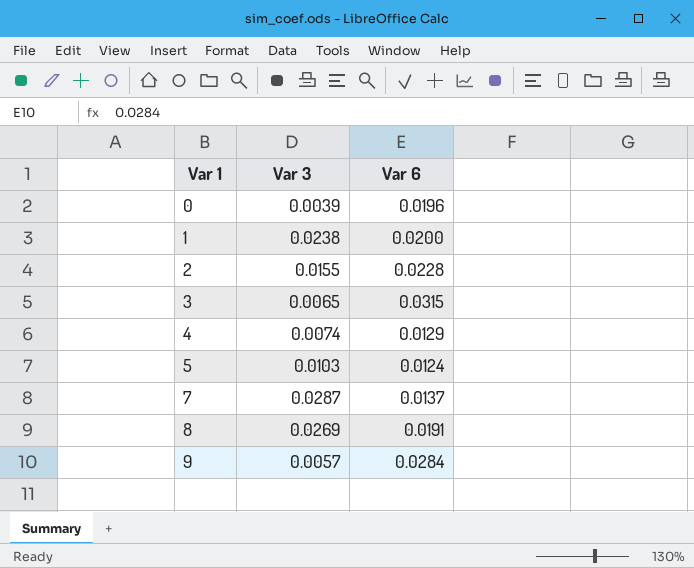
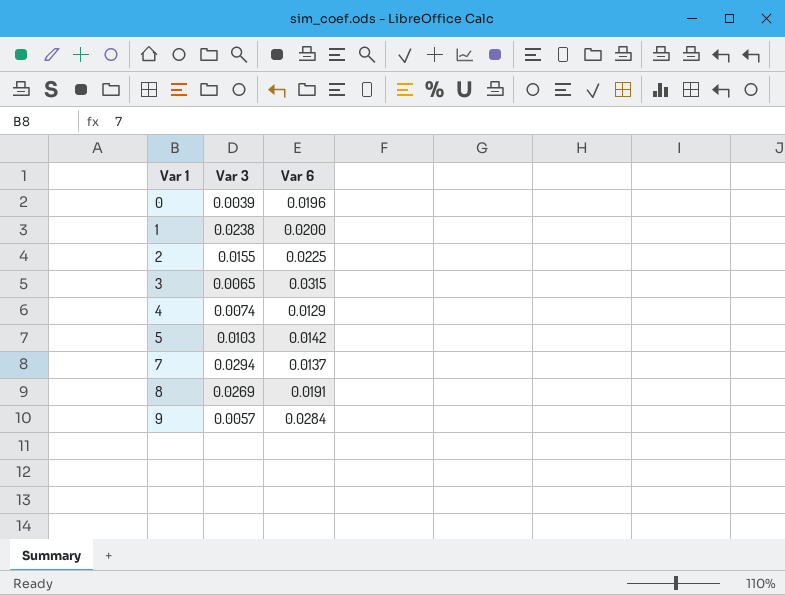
2 | Var 6: 0.0228 -> 0.0225
5 | Var 6: 0.0124 -> 0.0142
7 | Var 3: 0.0287 -> 0.0294

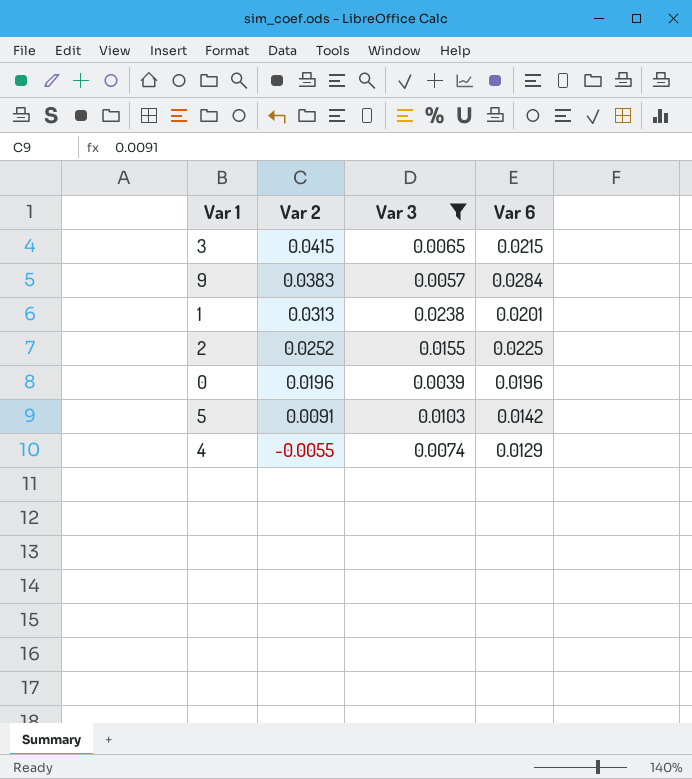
filter: none -> Var 3 <= 0.0238
row order: Var 1 ascending -> Var 2 descending
column Var 2 | position: none -> 2
3 | Var 6: 0.0315 -> 0.0215
1 | Var 6: 0.0200 -> 0.0201

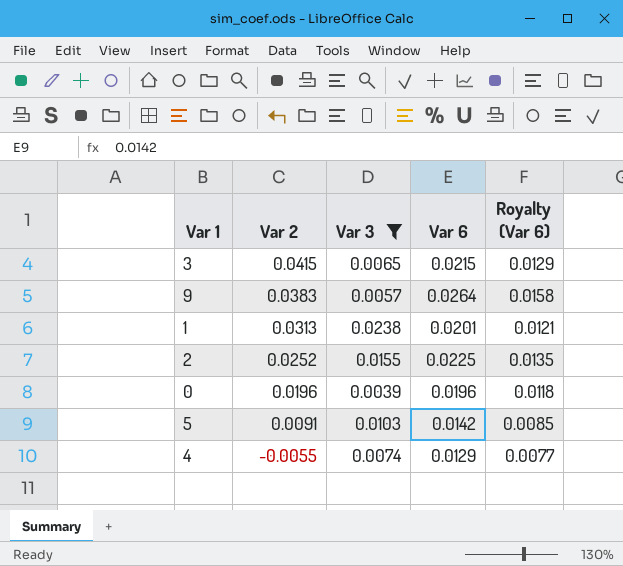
column Royalty (Var 6) | formula: none -> [Var 6] * 0.6
9 | Var 6: 0.0284 -> 0.0264

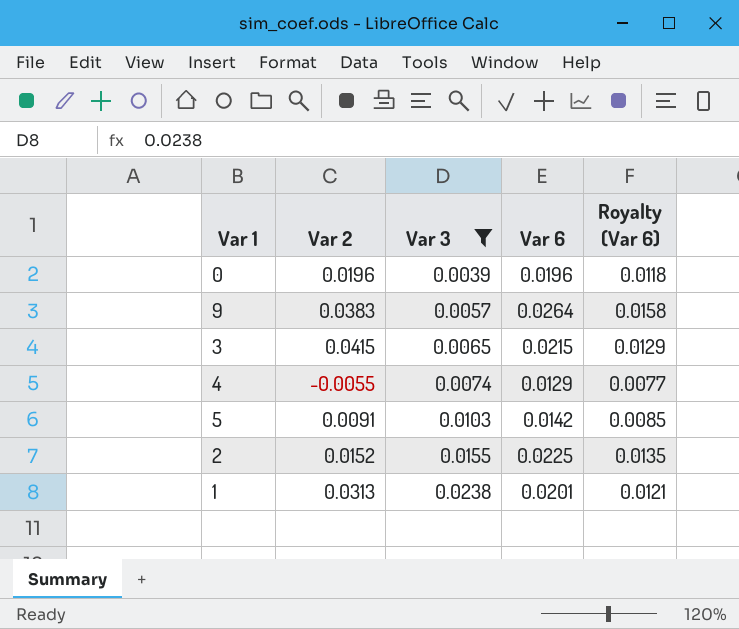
row order: Var 2 descending -> Var 3 ascending
2 | Var 2: 0.0252 -> 0.0152

